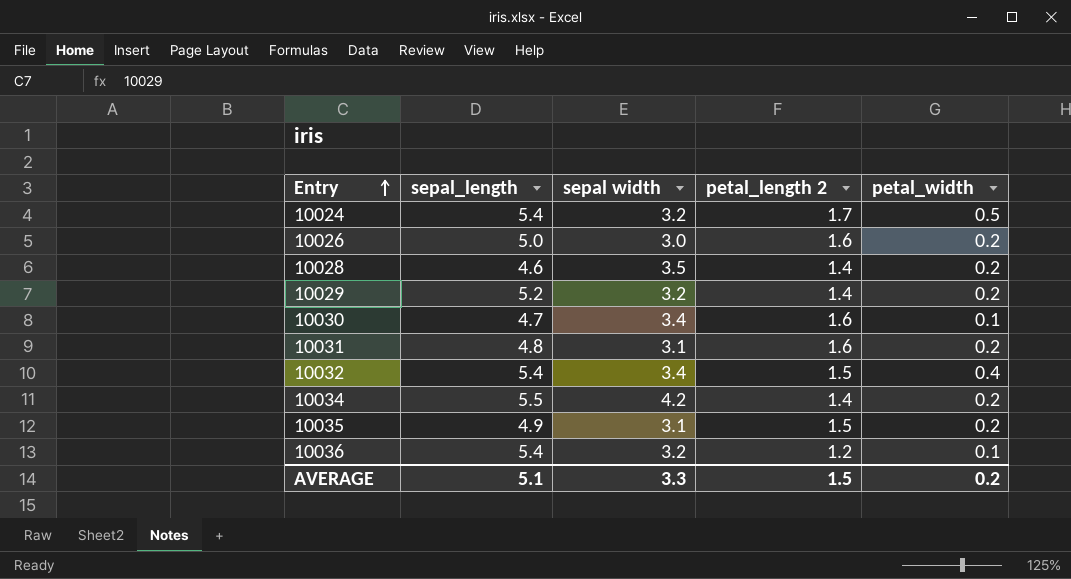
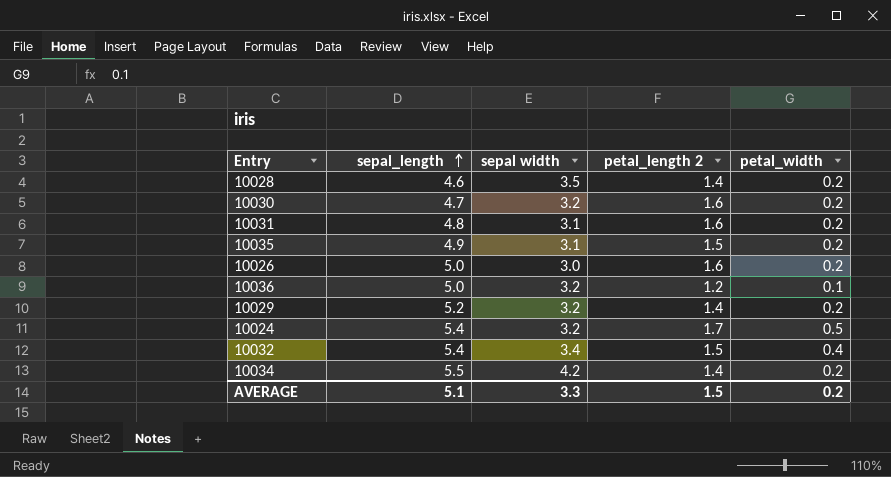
row order: Entry ascending -> sepal_length ascending
10030 | sepal width: 3.4 -> 3.2
10030 | petal_width: 0.1 -> 0.2
10036 | sepal_length: 5.4 -> 5.0

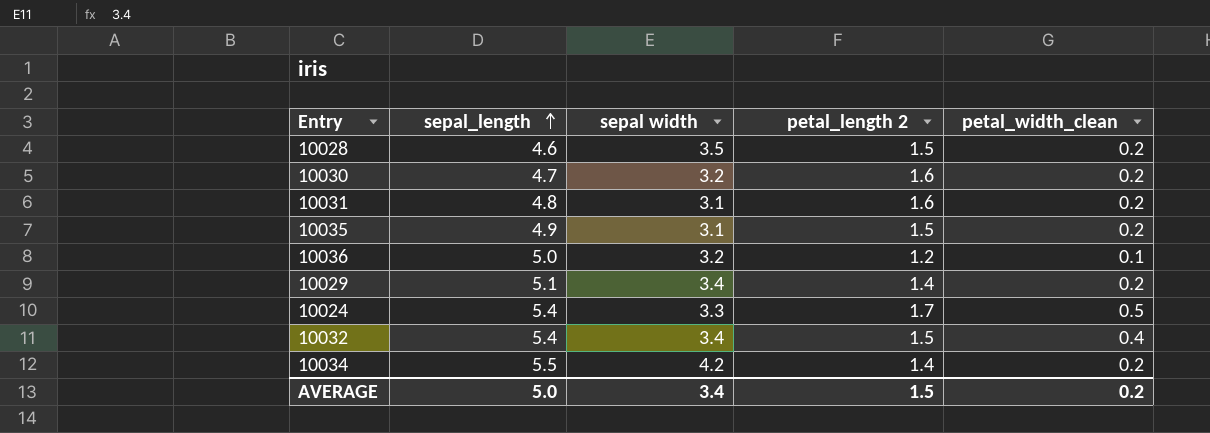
column name: petal_width -> petal_width_clean
row 10026: 5.0 | 3.0 | 1.6 | 0.2 -> none
10028 | petal_length 2: 1.4 -> 1.5
10029 | sepal_length: 5.2 -> 5.1
10029 | sepal width: 3.2 -> 3.4
10024 | sepal width: 3.2 -> 3.3
AVERAGE | sepal_length: 5.1 -> 5.0
AVERAGE | sepal width: 3.3 -> 3.4

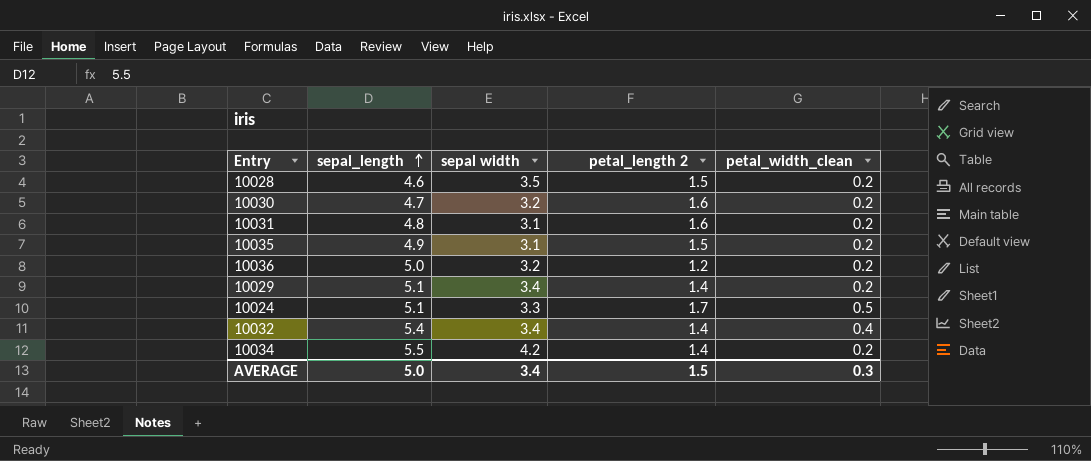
10036 | petal_width_clean: 0.1 -> 0.2
10024 | sepal_length: 5.4 -> 5.1
10032 | petal_length 2: 1.5 -> 1.4
AVERAGE | petal_width_clean: 0.2 -> 0.3

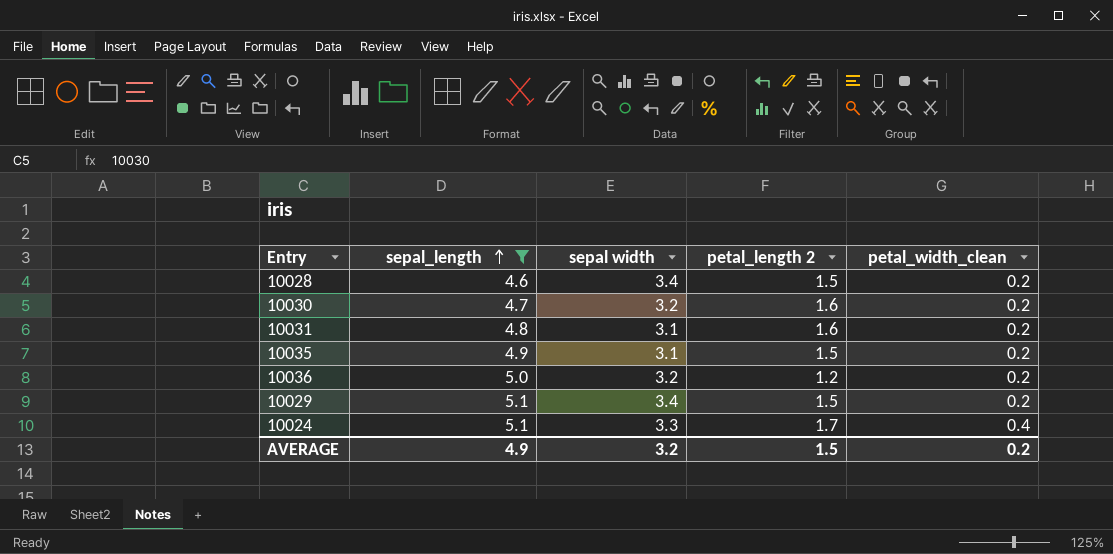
filter: none -> sepal_length <= 5.1
10028 | sepal width: 3.5 -> 3.4
10029 | petal_length 2: 1.4 -> 1.5
10024 | petal_width_clean: 0.5 -> 0.4
AVERAGE | sepal_length: 5.0 -> 4.9
AVERAGE | sepal width: 3.4 -> 3.2
AVERAGE | petal_width_clean: 0.3 -> 0.2

